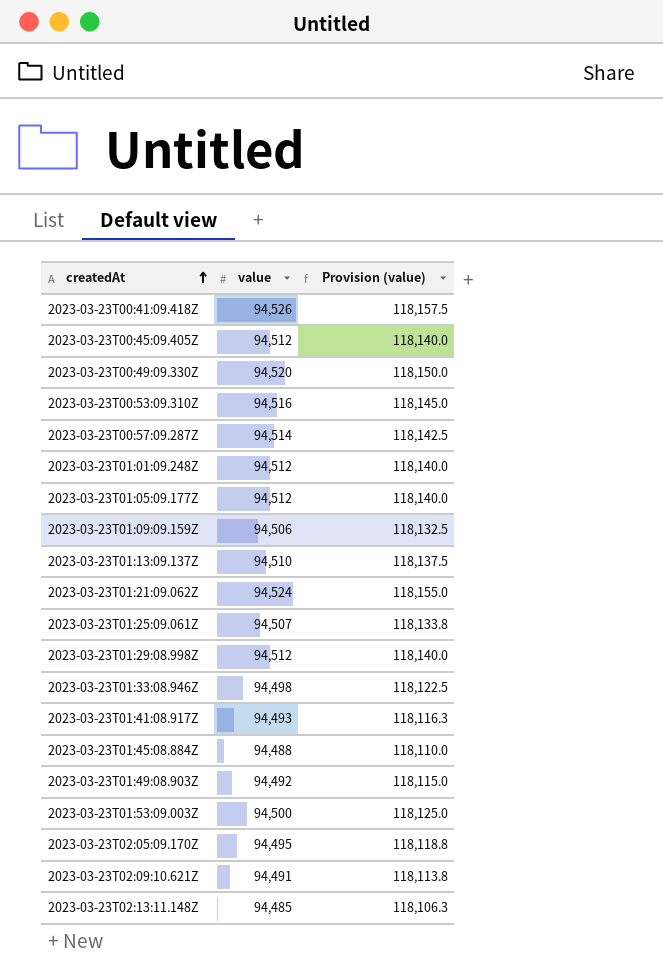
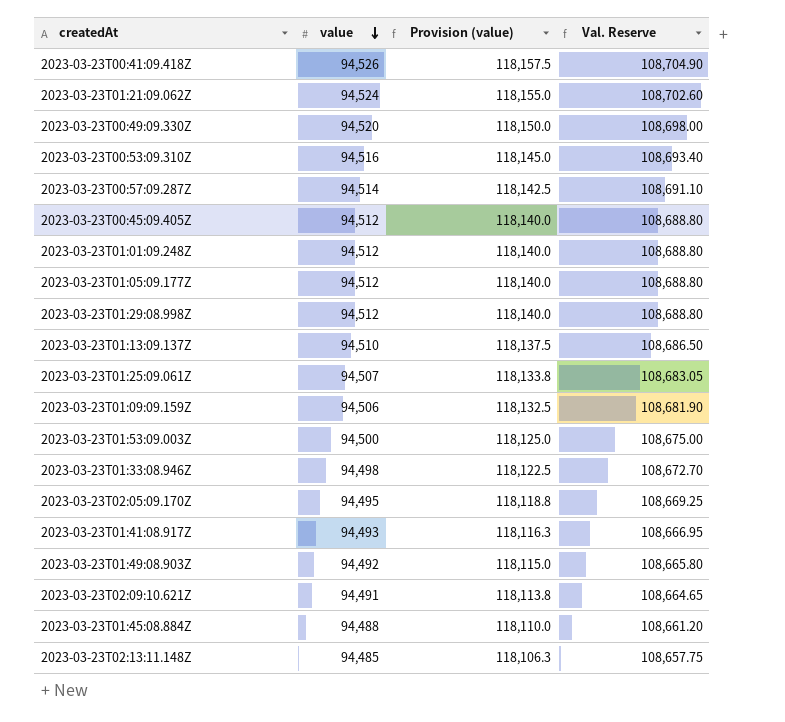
row order: createdAt ascending -> value descending
column Val. Reserve | formula: none -> [value] * 1.15

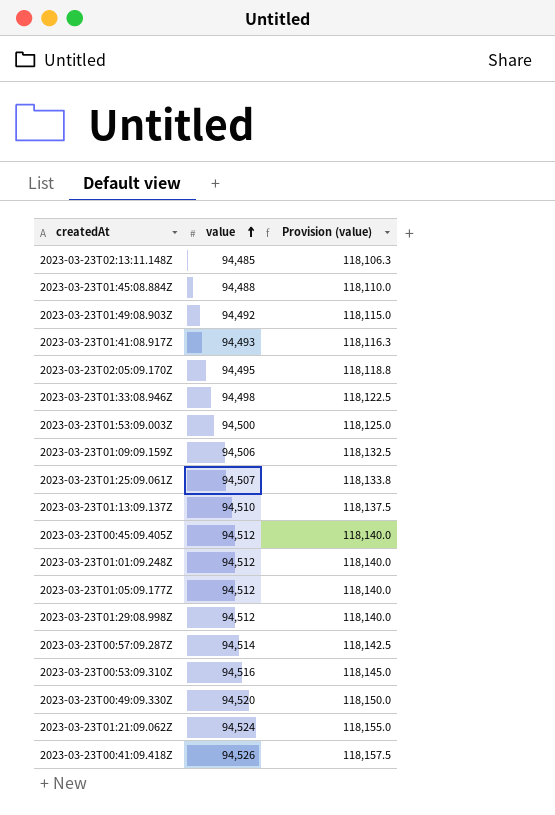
row order: value descending -> value ascending
column Val. Reserve | formula: [value] * 1.15 -> none
row 2023-03-23T02:09:10.621Z: 94,491 | 118,113.8 | 108,664.65 -> none

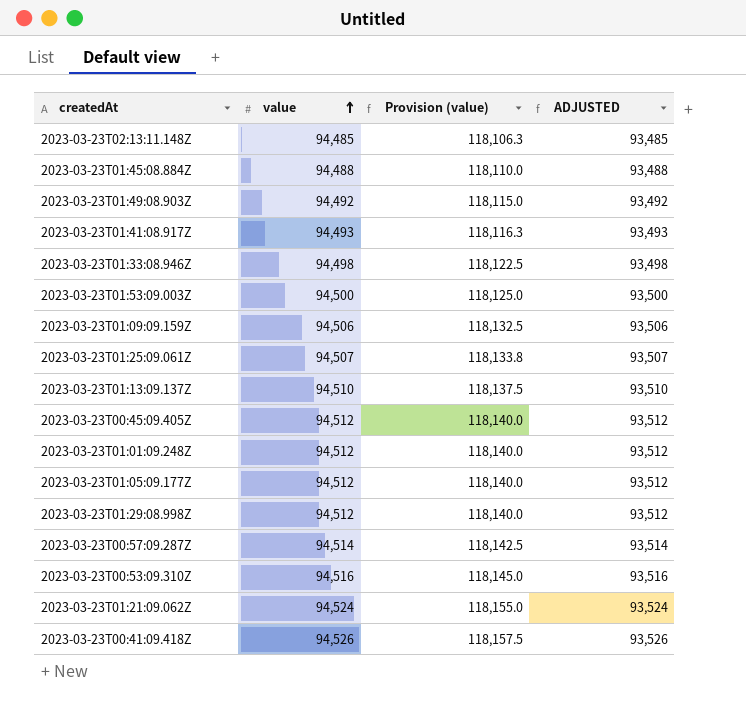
column ADJUSTED | formula: none -> [value] - 1000
row 2023-03-23T02:05:09.170Z: 94,495 | 118,118.8 -> none
row 2023-03-23T00:49:09.330Z: 94,520 | 118,150.0 -> none

